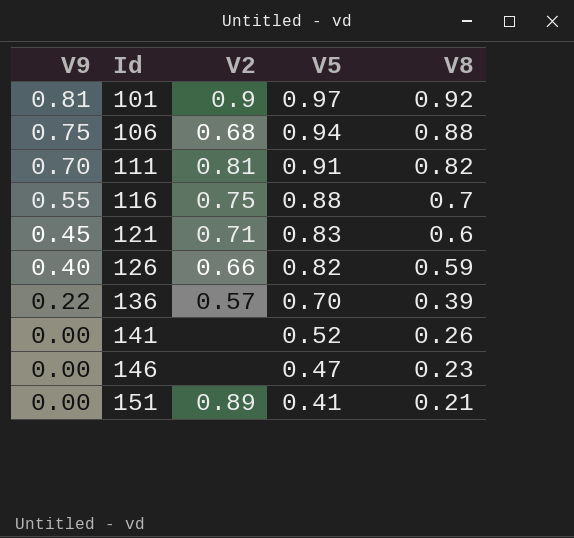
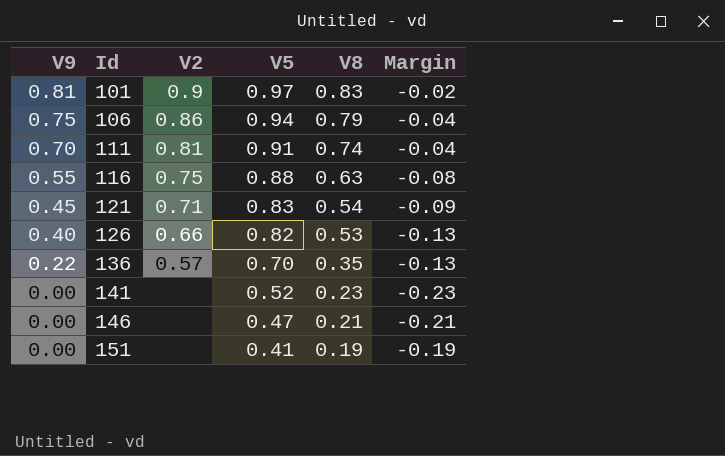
column Margin | formula: none -> [V9] - [V8]
101 | V8: 0.92 -> 0.83
106 | V2: 0.68 -> 0.86
106 | V8: 0.88 -> 0.79
111 | V8: 0.82 -> 0.74
116 | V8: 0.7 -> 0.63
121 | V8: 0.6 -> 0.54
126 | V8: 0.59 -> 0.53
136 | V8: 0.39 -> 0.35
141 | V8: 0.26 -> 0.23
146 | V8: 0.23 -> 0.21
151 | V2: 0.89 -> none
151 | V8: 0.21 -> 0.19

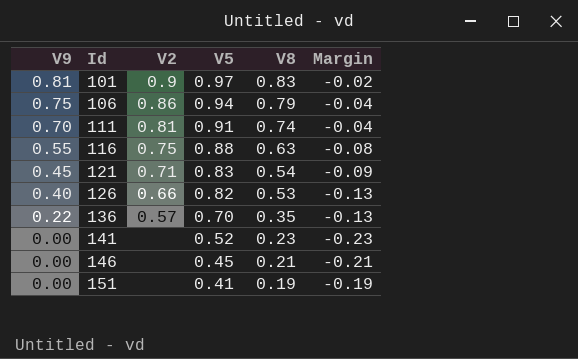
146 | V5: 0.47 -> 0.45

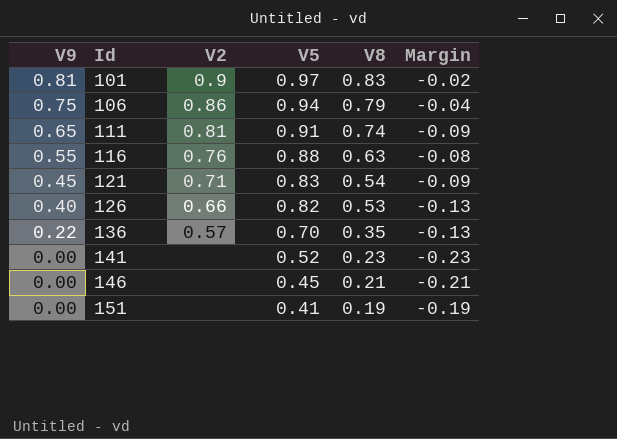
111 | V9: 0.70 -> 0.65
111 | Margin: -0.04 -> -0.09
116 | V2: 0.75 -> 0.76

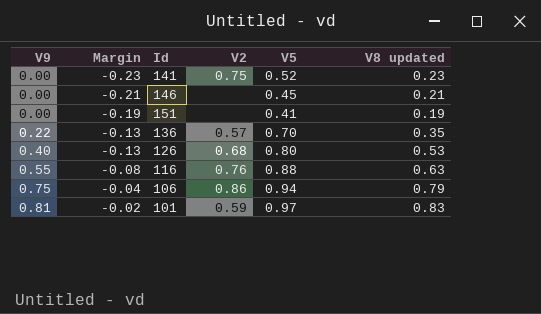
row order: V9 descending -> V9 ascending
column Margin | position: 6 -> 2
column name: V8 -> V8 updated
row 111: 0.65 | 0.81 | 0.91 | 0.74 | -0.09 -> none
row 121: 0.45 | 0.71 | 0.83 | 0.54 | -0.09 -> none
141 | V2: none -> 0.75
126 | V2: 0.66 -> 0.68
126 | V5: 0.82 -> 0.80
101 | V2: 0.9 -> 0.59

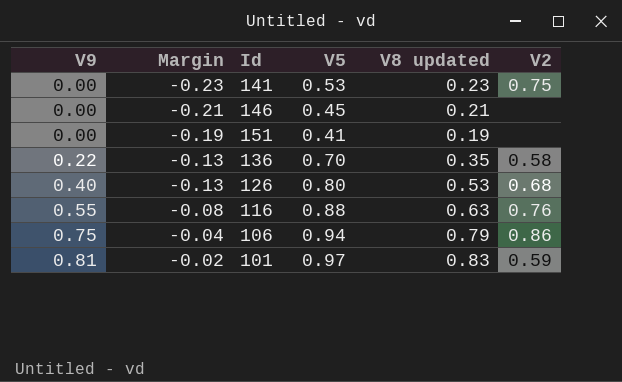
column V2 | position: 4 -> 6
141 | V5: 0.52 -> 0.53
136 | V2: 0.57 -> 0.58

